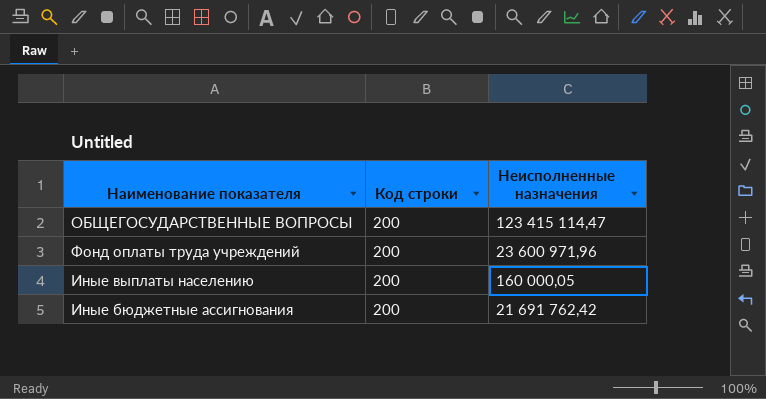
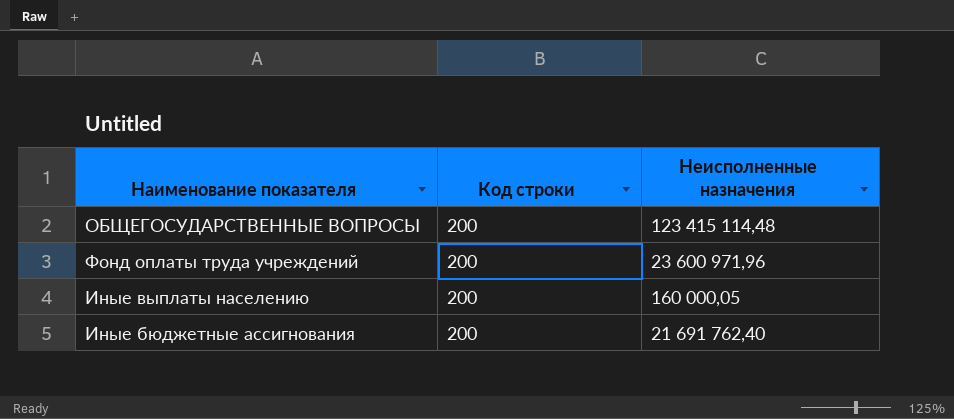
ОБЩЕГОСУДАРСТВЕННЫЕ ВОПРОСЫ | Неисполненные назначения: 123 415 114,47 -> 123 415 114,48
Иные бюджетные ассигнования | Неисполненные назначения: 21 691 762,42 -> 21 691 762,40

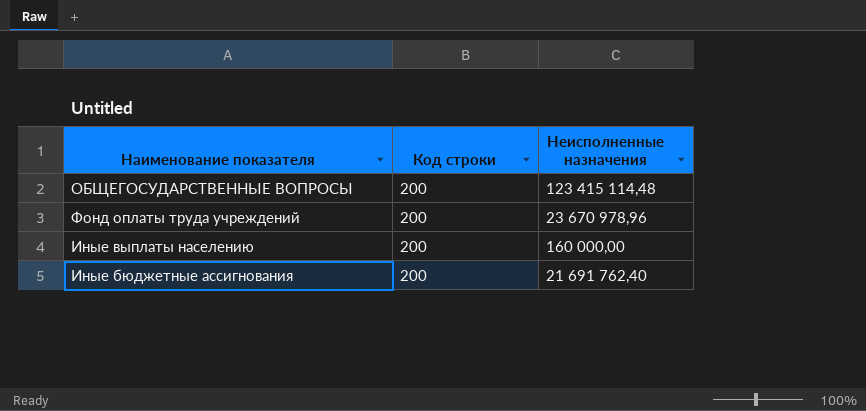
Фонд оплаты труда учреждений | Неисполненные назначения: 23 600 971,96 -> 23 670 978,96
Иные выплаты населению | Неисполненные назначения: 160 000,05 -> 160 000,00

